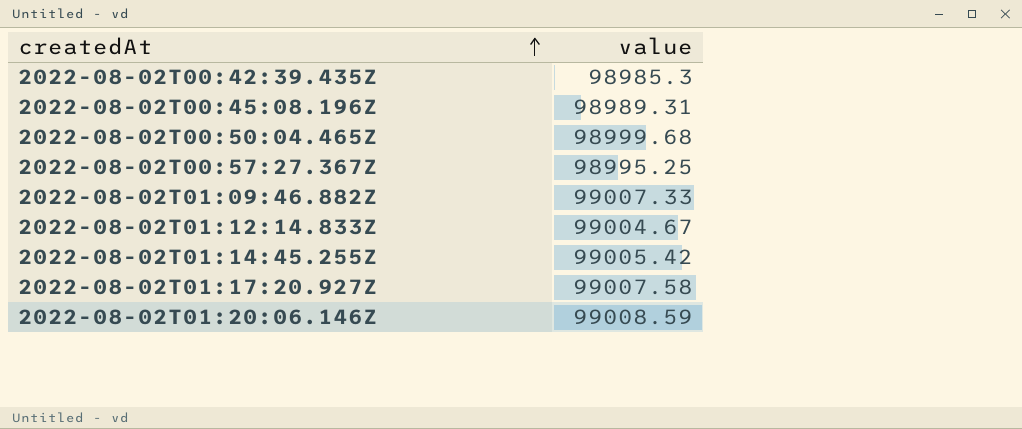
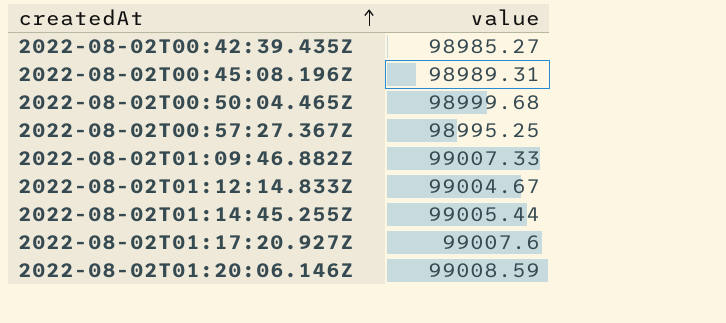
2022-08-02T00:42:39.435Z | value: 98985.3 -> 98985.27
2022-08-02T01:14:45.255Z | value: 99005.42 -> 99005.44
2022-08-02T01:17:20.927Z | value: 99007.58 -> 99007.6

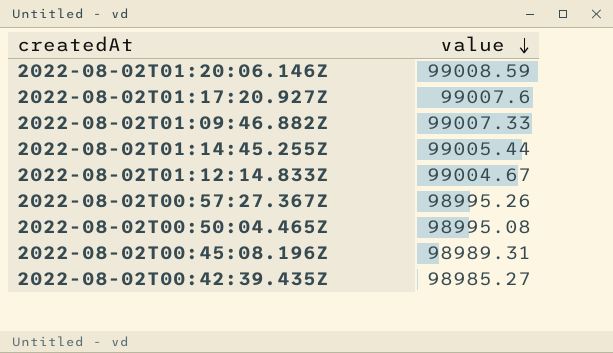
row order: createdAt ascending -> value descending
2022-08-02T00:57:27.367Z | value: 98995.25 -> 98995.26
2022-08-02T00:50:04.465Z | value: 98999.68 -> 98995.08

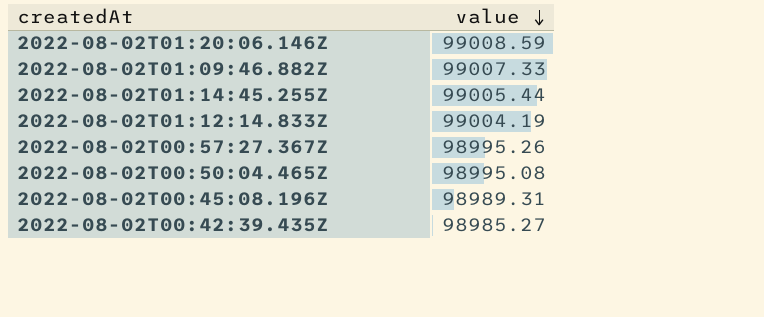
row 2022-08-02T01:17:20.927Z: 99007.6 -> none
2022-08-02T01:12:14.833Z | value: 99004.67 -> 99004.19

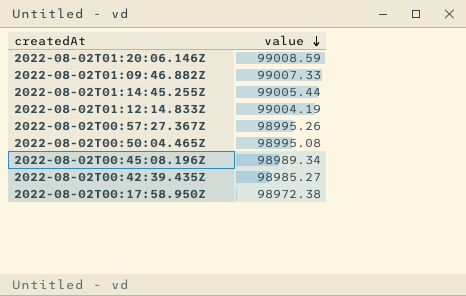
2022-08-02T00:45:08.196Z | value: 98989.31 -> 98989.34
row 2022-08-02T00:17:58.950Z: none -> 98972.38

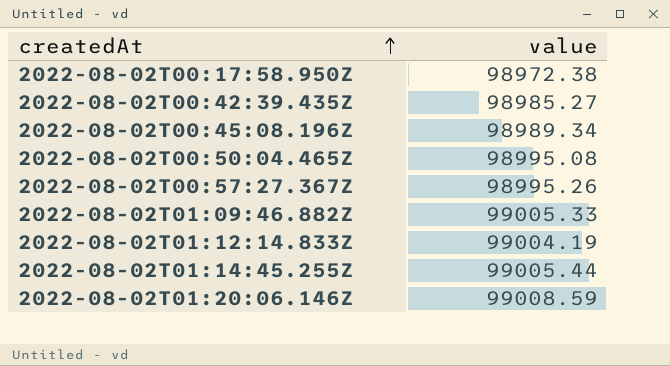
row order: value descending -> createdAt ascending
2022-08-02T01:09:46.882Z | value: 99007.33 -> 99005.33

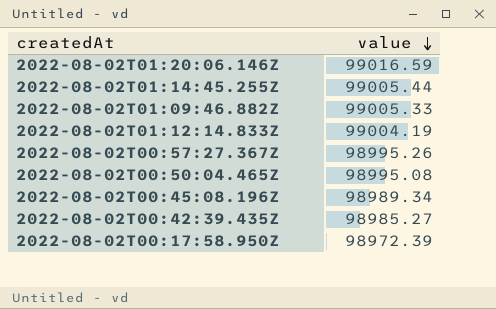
row order: createdAt ascending -> value descending
2022-08-02T01:20:06.146Z | value: 99008.59 -> 99016.59
2022-08-02T00:17:58.950Z | value: 98972.38 -> 98972.39

